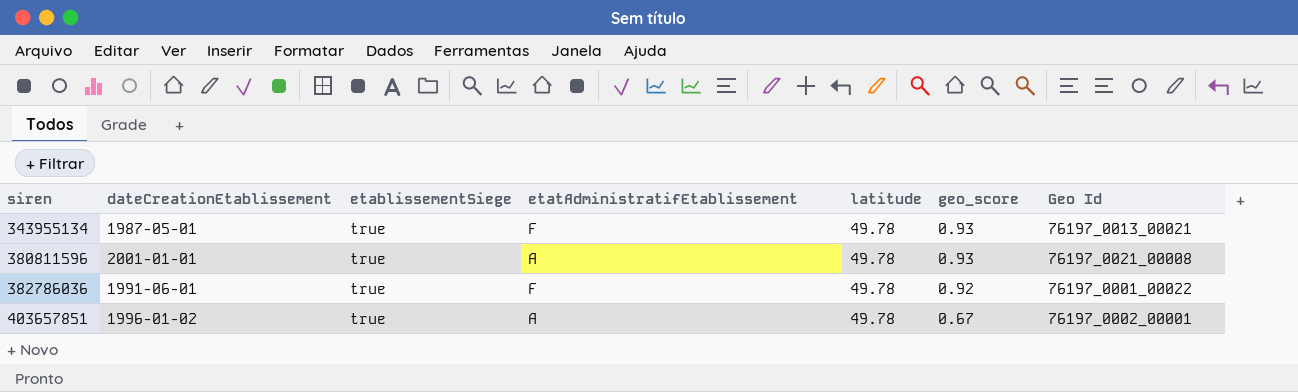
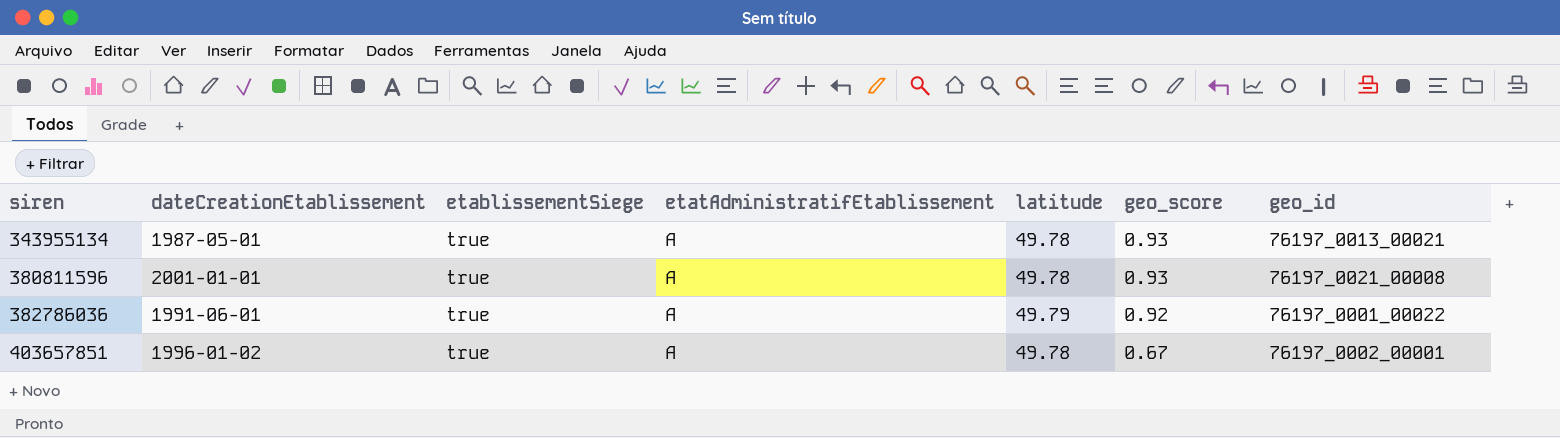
column name: Geo Id -> geo_id
343955134 | etatAdministratifEtablissement: F -> A
382786036 | etatAdministratifEtablissement: F -> A
382786036 | latitude: 49.78 -> 49.79

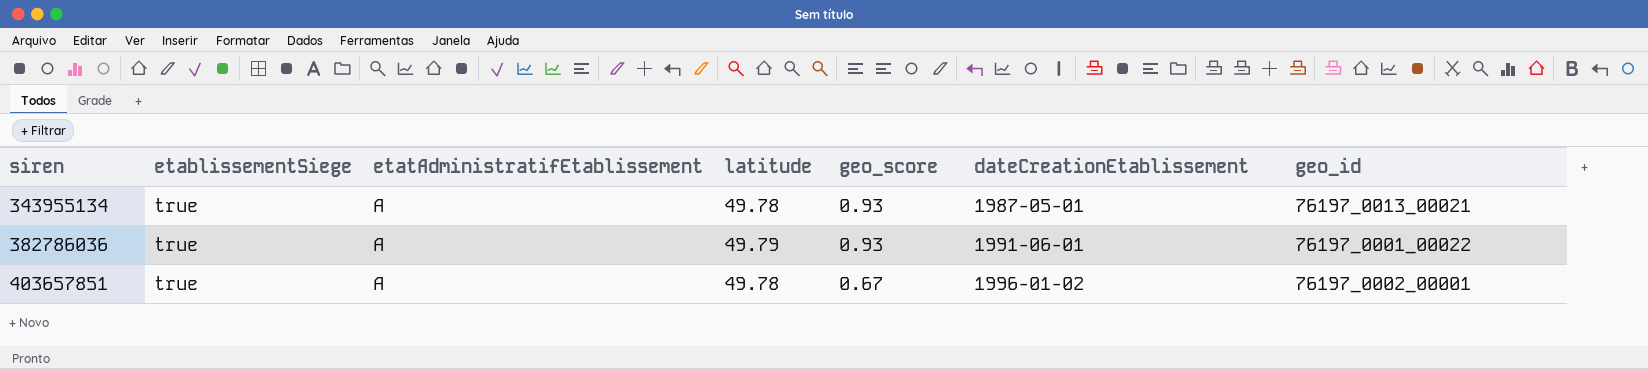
column dateCreationEtablissement | position: 2 -> 6
row 380811596: 2001-01-01 | true | A | 49.78 | 0.93 | 76197_0021_00008 -> none
382786036 | geo_score: 0.92 -> 0.93

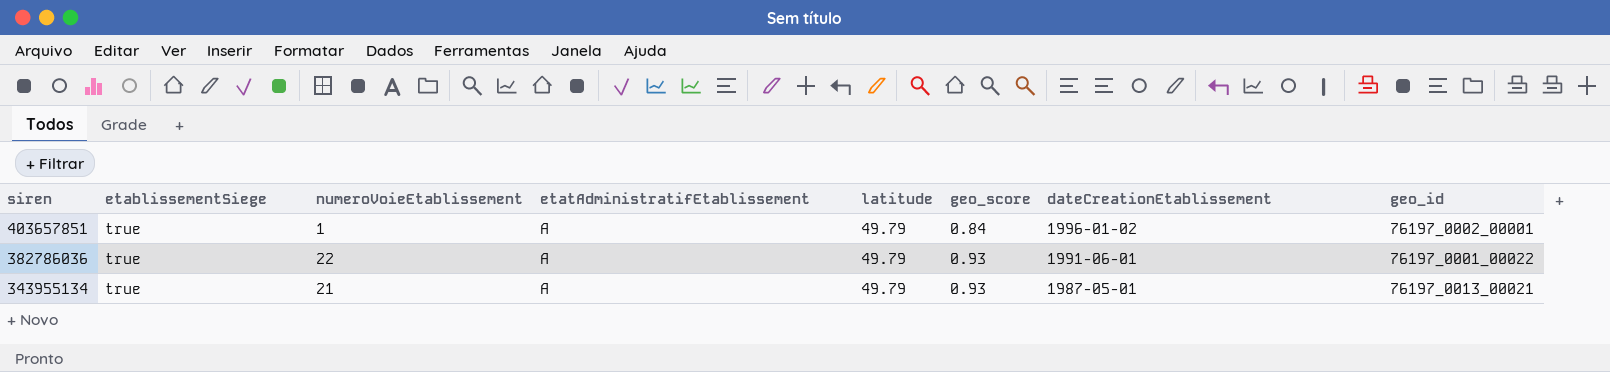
row order: siren ascending -> siren descending
column numeroVoieEtablissement | position: none -> 3
403657851 | latitude: 49.78 -> 49.79
403657851 | geo_score: 0.67 -> 0.84
343955134 | latitude: 49.78 -> 49.79

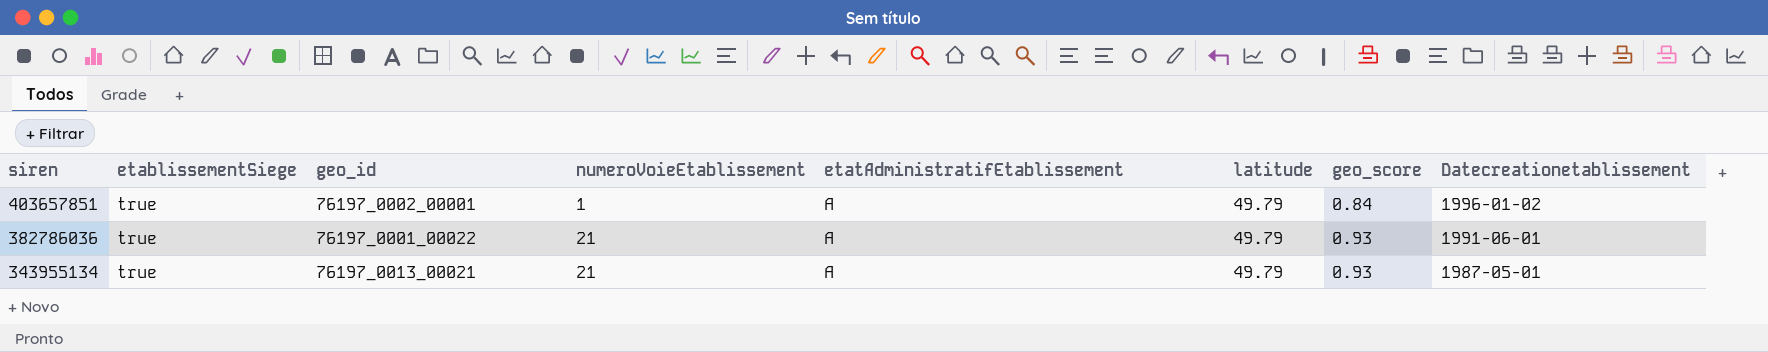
column geo_id | position: 8 -> 3
column name: dateCreationEtablissement -> Datecreationetablissement
382786036 | numeroVoieEtablissement: 22 -> 21

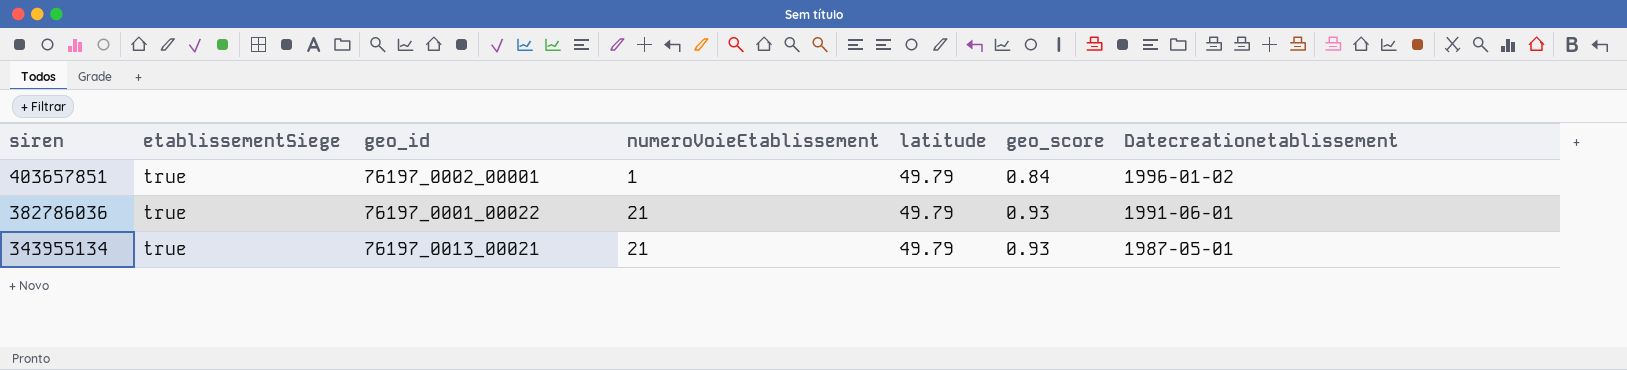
column etatAdministratifEtablissement | position: 5 -> none

